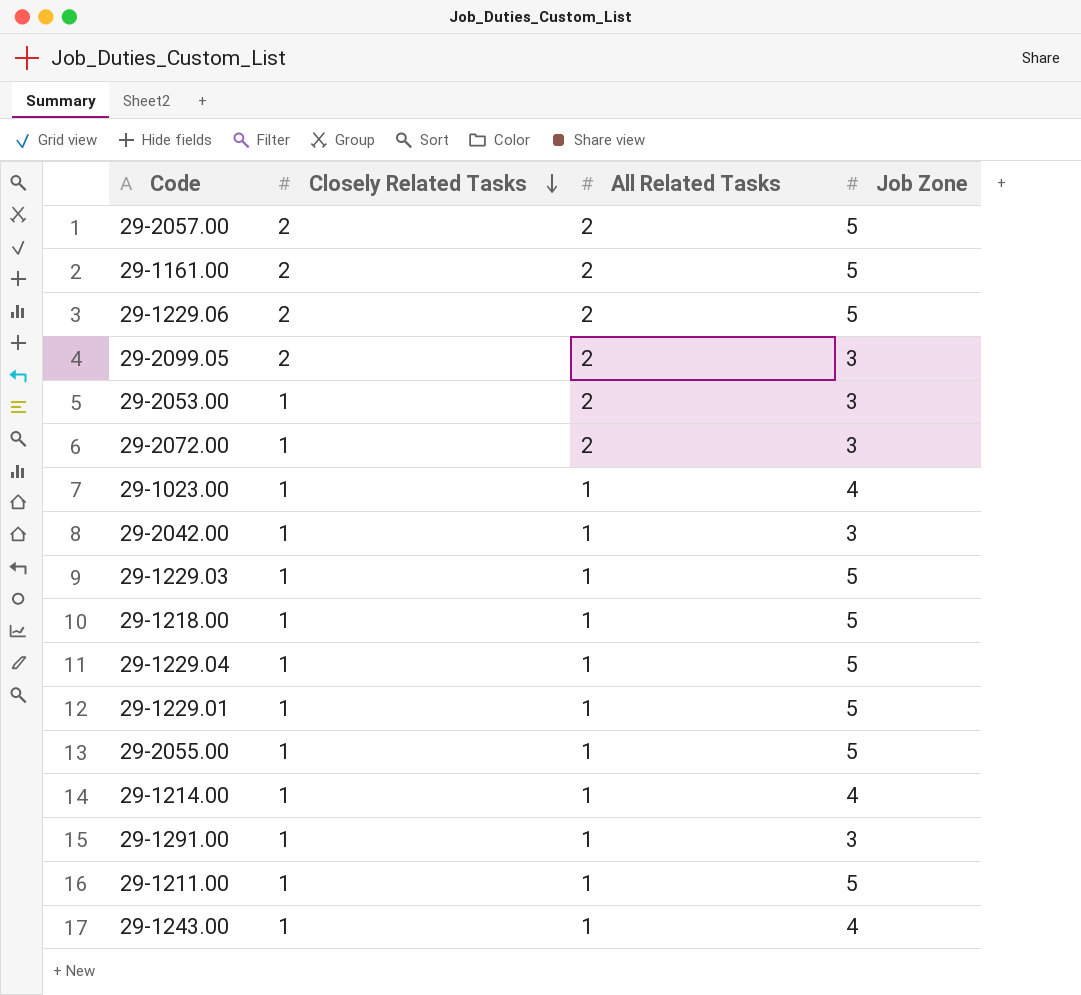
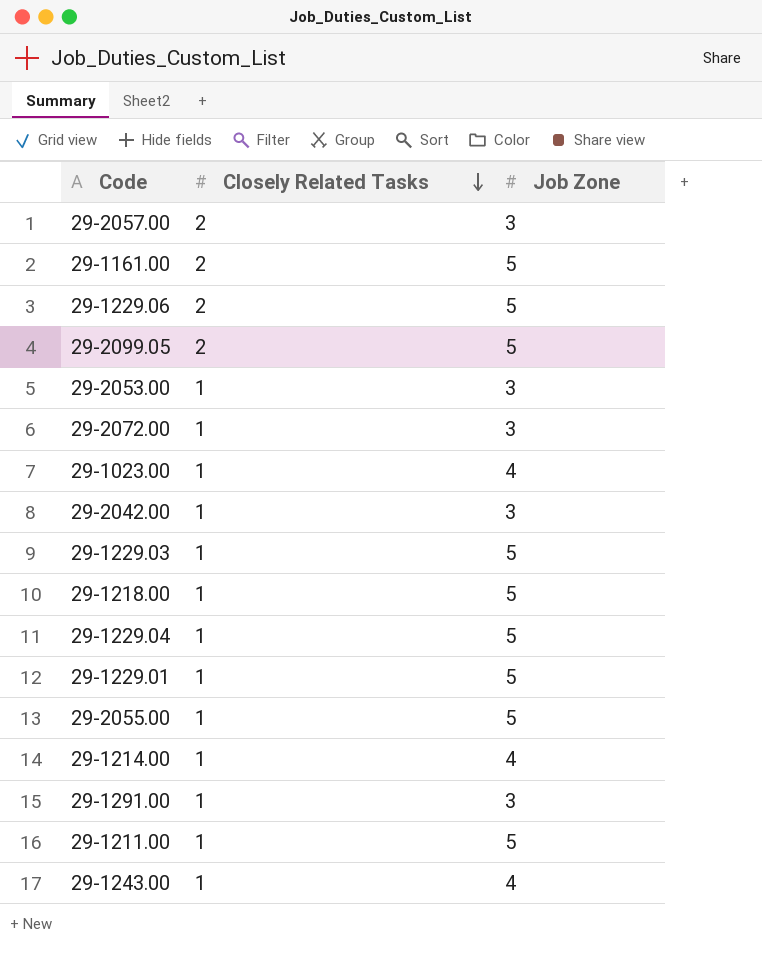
column All Related Tasks | position: 3 -> none
29-2057.00 | Job Zone: 5 -> 3
29-2099.05 | Job Zone: 3 -> 5

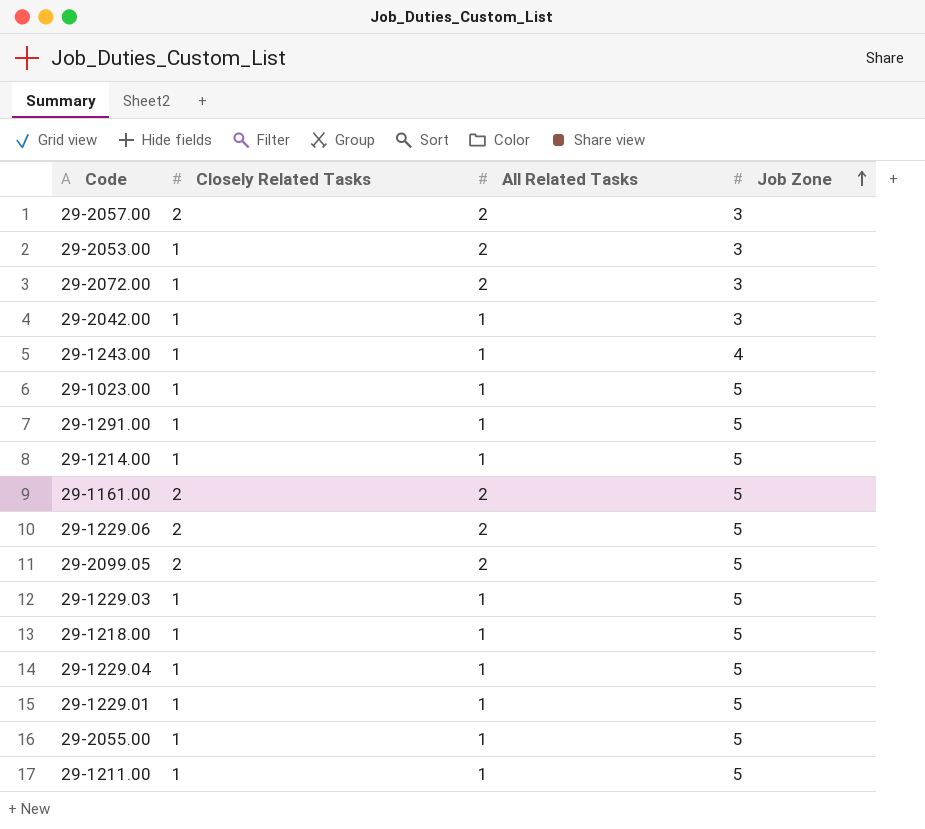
row order: Closely Related Tasks descending -> Job Zone ascending
column All Related Tasks | position: none -> 3
29-1023.00 | Job Zone: 4 -> 5
29-1291.00 | Job Zone: 3 -> 5
29-1214.00 | Job Zone: 4 -> 5

